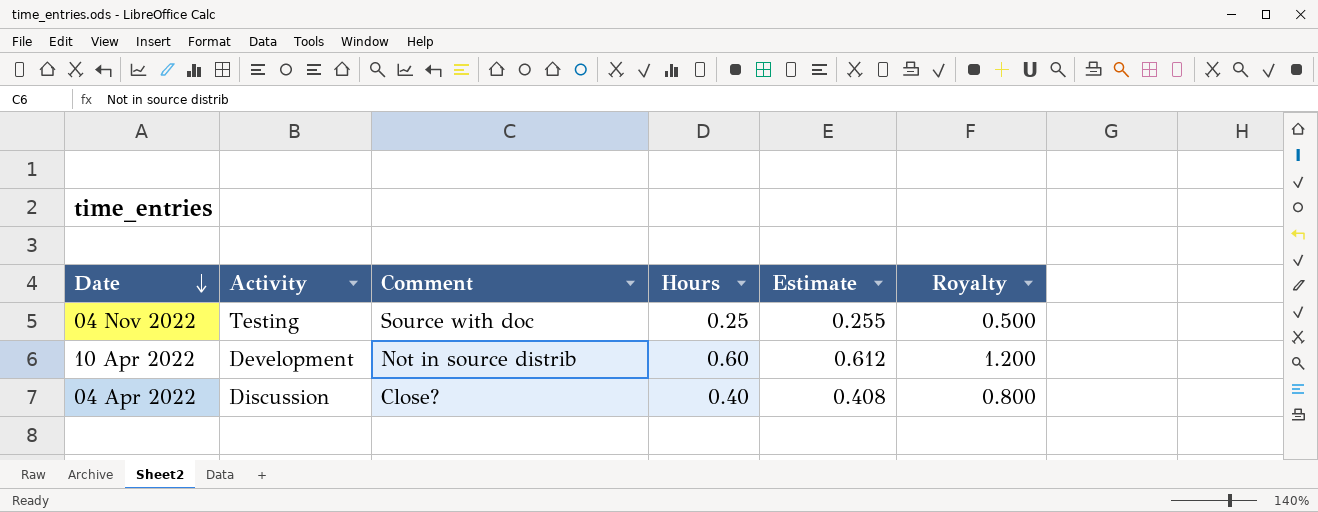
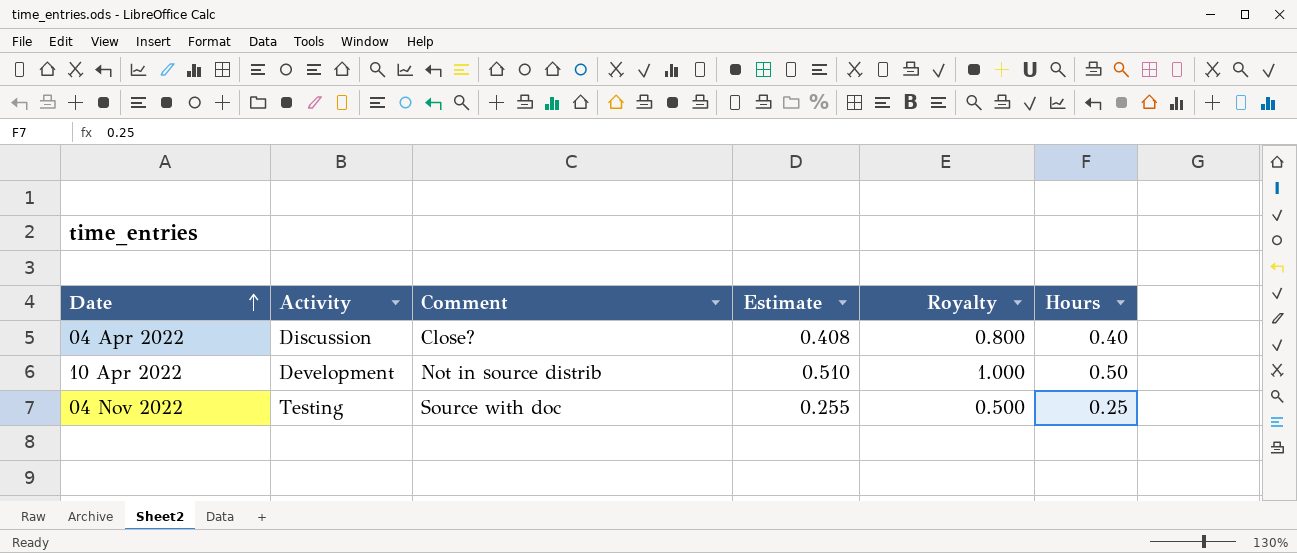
row order: Date descending -> Date ascending
column Hours | position: 4 -> 6
10 Apr 2022 | Estimate: 0.612 -> 0.510
10 Apr 2022 | Royalty: 1.200 -> 1.000
10 Apr 2022 | Hours: 0.60 -> 0.50

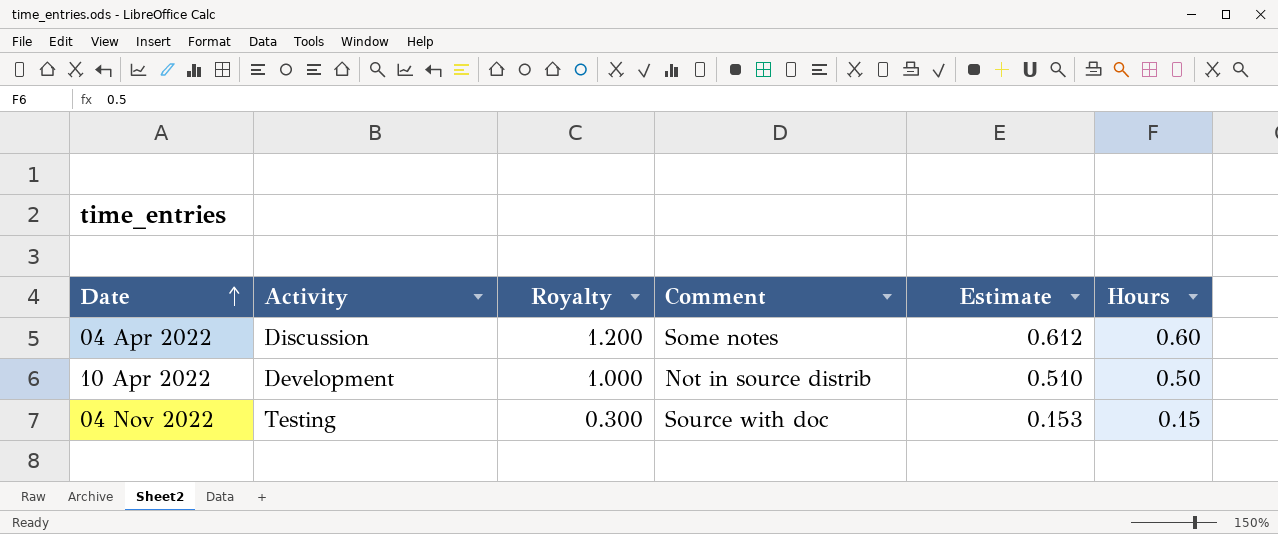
column Royalty | position: 5 -> 3
04 Apr 2022 | Royalty: 0.800 -> 1.200
04 Apr 2022 | Comment: Close? -> Some notes
04 Apr 2022 | Estimate: 0.408 -> 0.612
04 Apr 2022 | Hours: 0.40 -> 0.60
04 Nov 2022 | Royalty: 0.500 -> 0.300
04 Nov 2022 | Estimate: 0.255 -> 0.153
04 Nov 2022 | Hours: 0.25 -> 0.15

